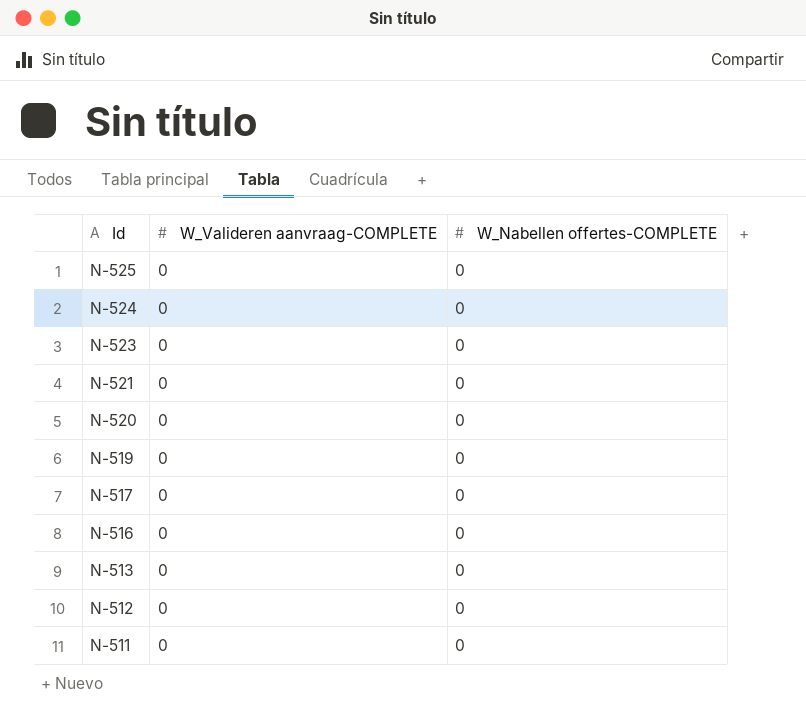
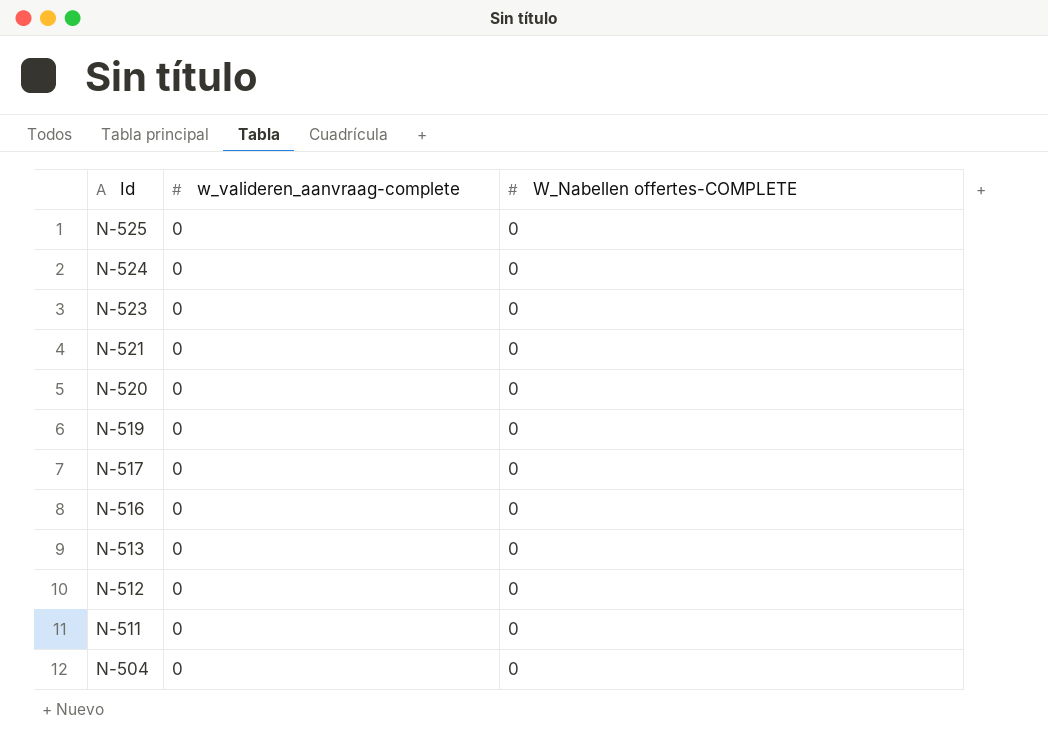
column name: W_Valideren aanvraag-COMPLETE -> w_valideren_aanvraag-complete
row N-504: none -> 0 | 0

